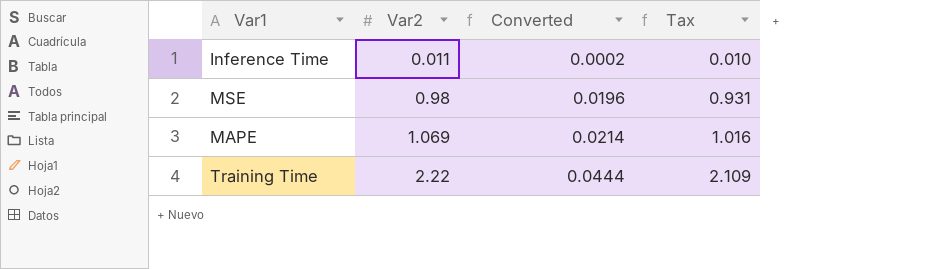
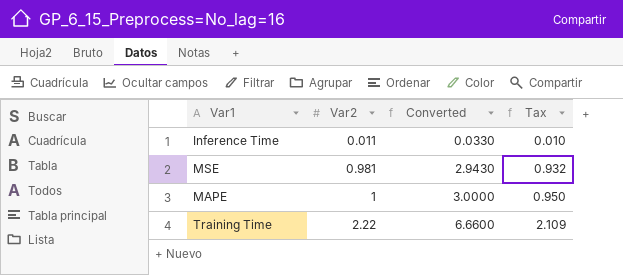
column Converted | formula: [Var2] * 0.02 -> [Var2] * 3
MSE | Var2: 0.98 -> 0.981
MSE | Tax: 0.931 -> 0.932
MAPE | Var2: 1.069 -> 1
MAPE | Tax: 1.016 -> 0.950

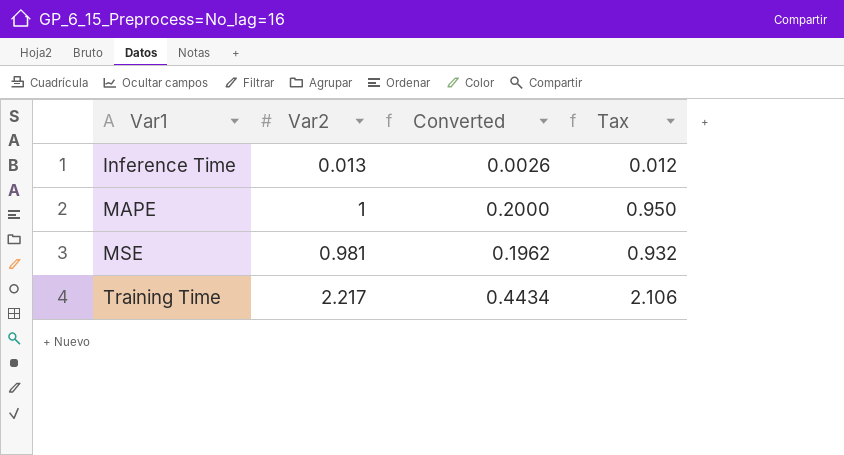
row order: Var2 ascending -> Var1 ascending
column Converted | formula: [Var2] * 3 -> [Var2] * 0.2
Inference Time | Var2: 0.011 -> 0.013
Inference Time | Tax: 0.010 -> 0.012
Training Time | Var2: 2.22 -> 2.217
Training Time | Tax: 2.109 -> 2.106

